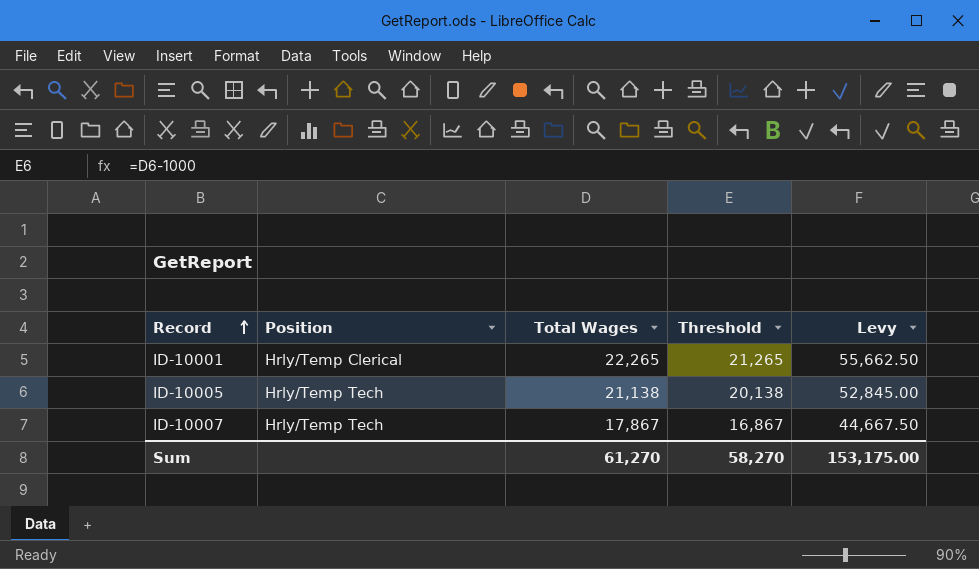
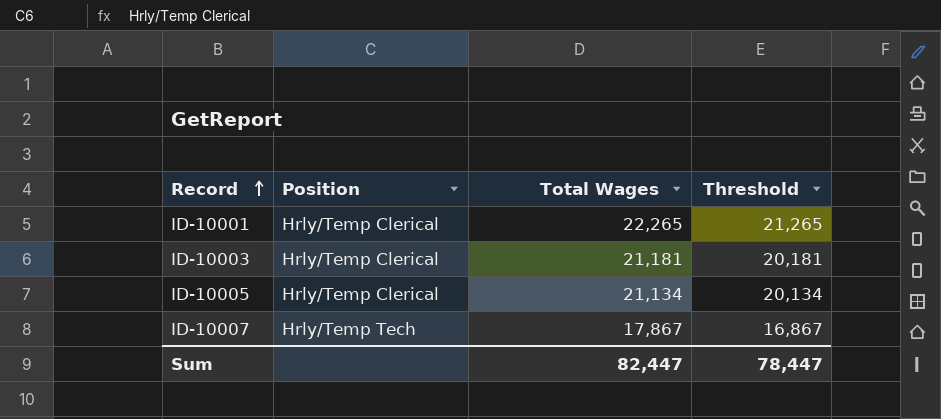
column Levy | formula: [Total Wages] * 2.5 -> none
row ID-10003: none -> Hrly/Temp Clerical | 21,181 | 20,181
ID-10005 | Position: Hrly/Temp Tech -> Hrly/Temp Clerical
ID-10005 | Total Wages: 21,138 -> 21,134
ID-10005 | Threshold: 20,138 -> 20,134
Sum | Total Wages: 61,270 -> 82,447
Sum | Threshold: 58,270 -> 78,447

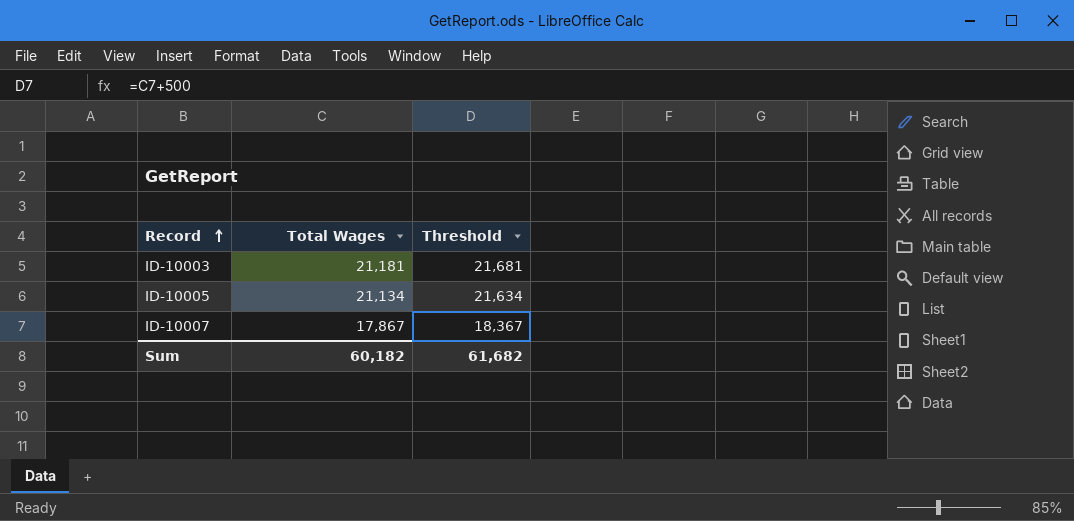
column Position | position: 2 -> none
column Threshold | formula: [Total Wages] - 1000 -> [Total Wages] + 500
row ID-10001: Hrly/Temp Clerical | 22,265 | 21,265 -> none
Sum | Total Wages: 82,447 -> 60,182
Sum | Threshold: 78,447 -> 61,682

